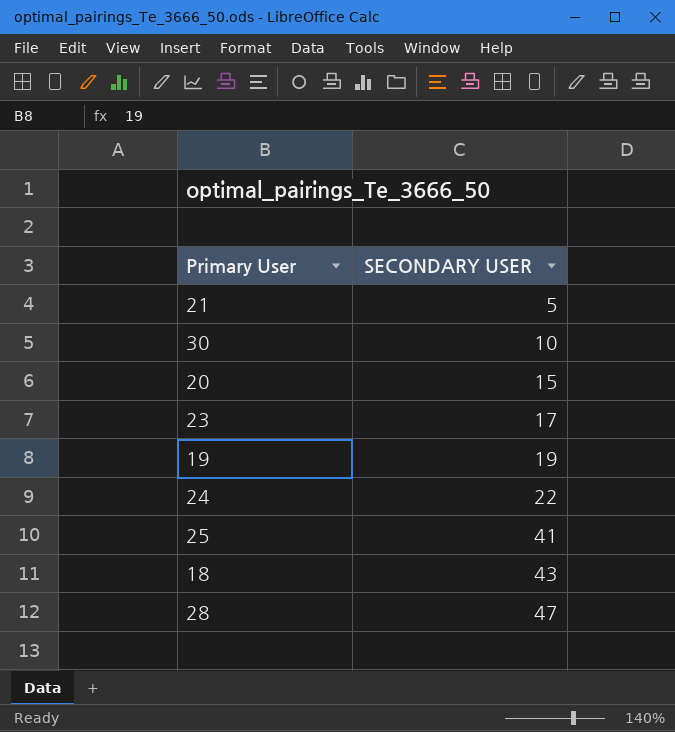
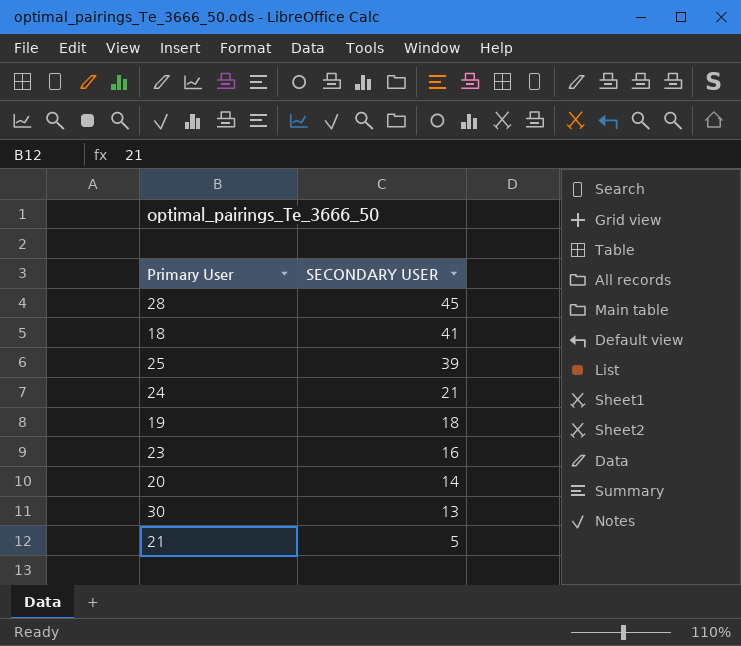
row order: SECONDARY USER ascending -> SECONDARY USER descending
28 | SECONDARY USER: 47 -> 45
18 | SECONDARY USER: 43 -> 41
25 | SECONDARY USER: 41 -> 39
24 | SECONDARY USER: 22 -> 21
19 | SECONDARY USER: 19 -> 18
23 | SECONDARY USER: 17 -> 16
20 | SECONDARY USER: 15 -> 14
30 | SECONDARY USER: 10 -> 13

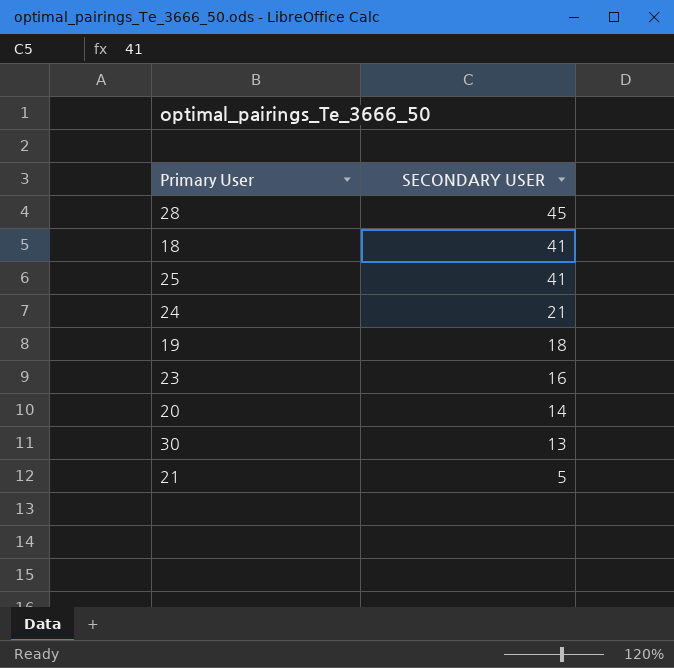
25 | SECONDARY USER: 39 -> 41

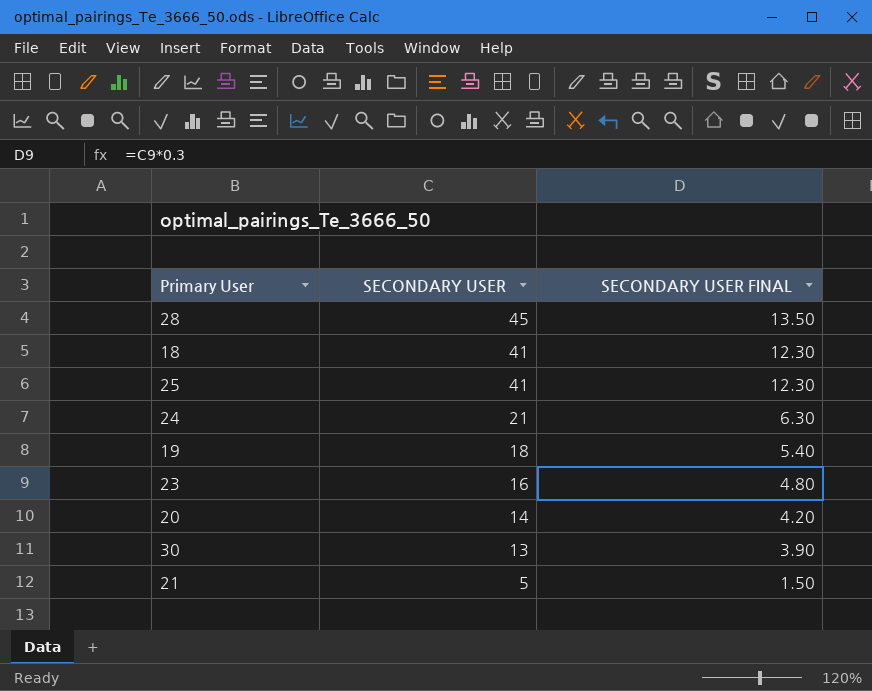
column SECONDARY USER FINAL | formula: none -> [SECONDARY USER] * 0.3

